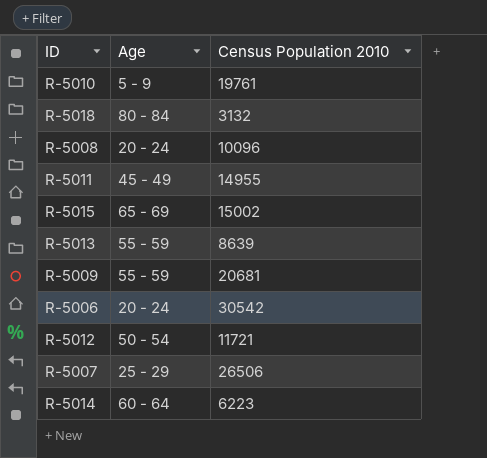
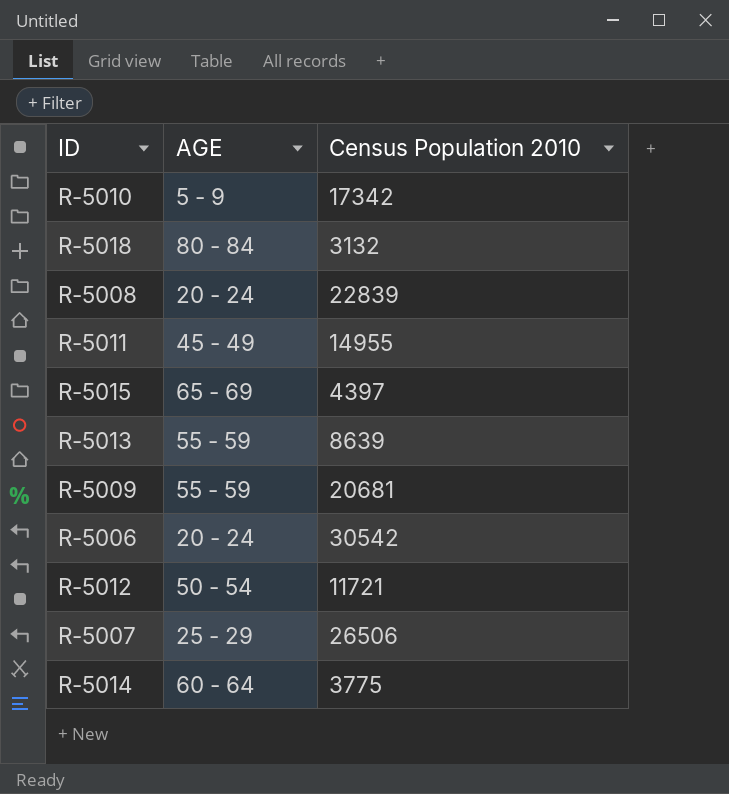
column name: Age -> AGE
R-5010 | Census Population 2010: 19761 -> 17342
R-5008 | Census Population 2010: 10096 -> 22839
R-5015 | Census Population 2010: 15002 -> 4397
R-5014 | Census Population 2010: 6223 -> 3775

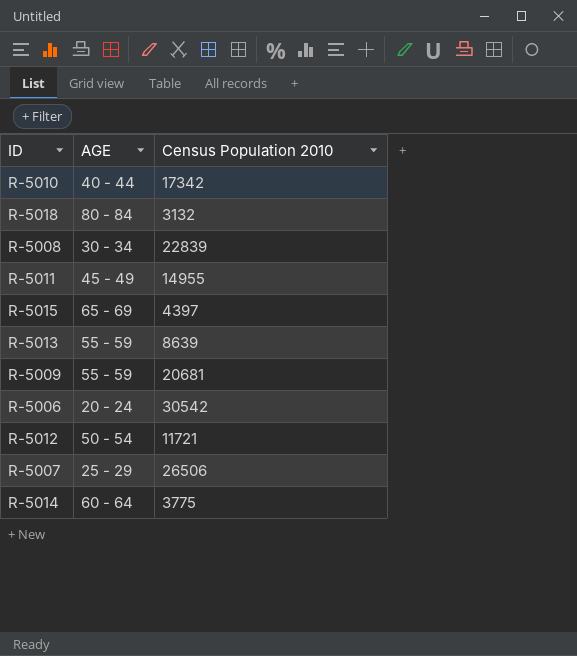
R-5010 | AGE: 5 - 9 -> 40 - 44
R-5008 | AGE: 20 - 24 -> 30 - 34

